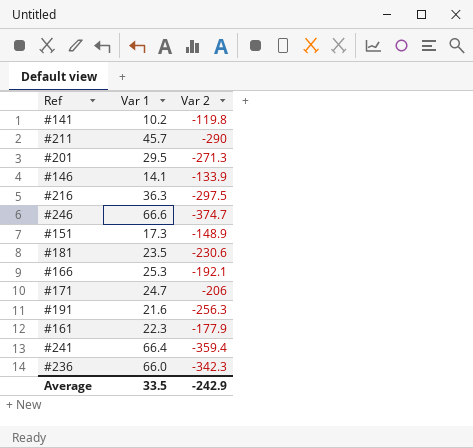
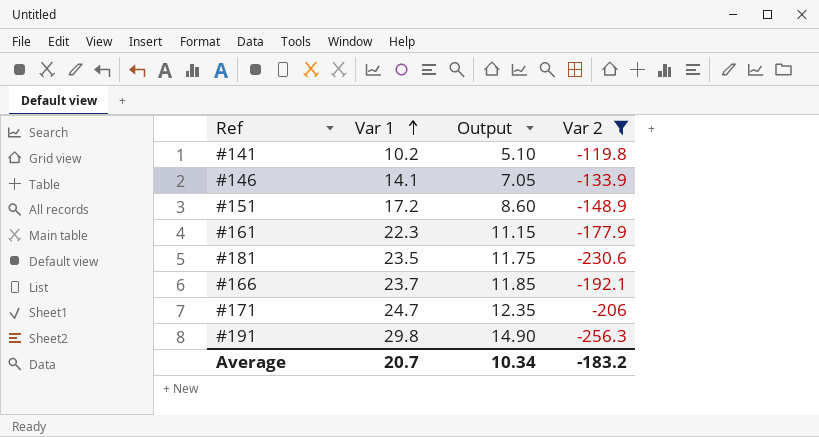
filter: none -> Var 2 >= -256.3
row order: none -> Var 1 ascending
column Output | formula: none -> [Var 1] * 0.5
#151 | Var 1: 17.3 -> 17.2
#166 | Var 1: 25.3 -> 23.7
#191 | Var 1: 21.6 -> 29.8
Average | Var 1: 33.5 -> 20.7
Average | Var 2: -242.9 -> -183.2

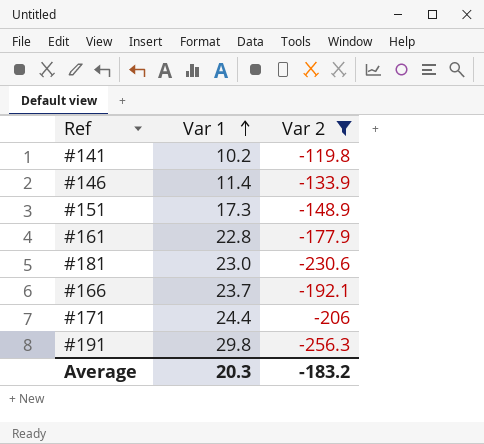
column Output | formula: [Var 1] * 0.5 -> none
#146 | Var 1: 14.1 -> 11.4
#151 | Var 1: 17.2 -> 17.3
#161 | Var 1: 22.3 -> 22.8
#181 | Var 1: 23.5 -> 23.0
#171 | Var 1: 24.7 -> 24.4
Average | Var 1: 20.7 -> 20.3

